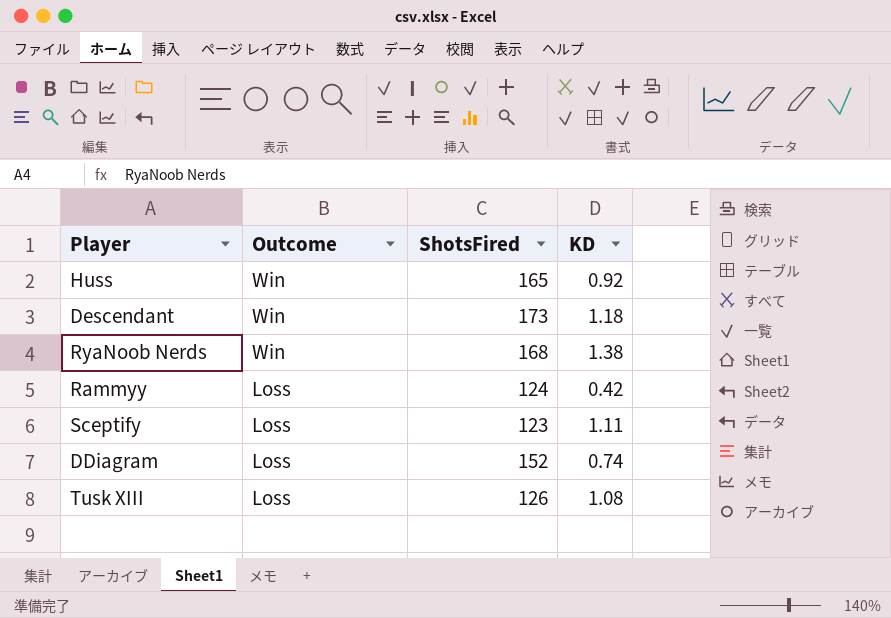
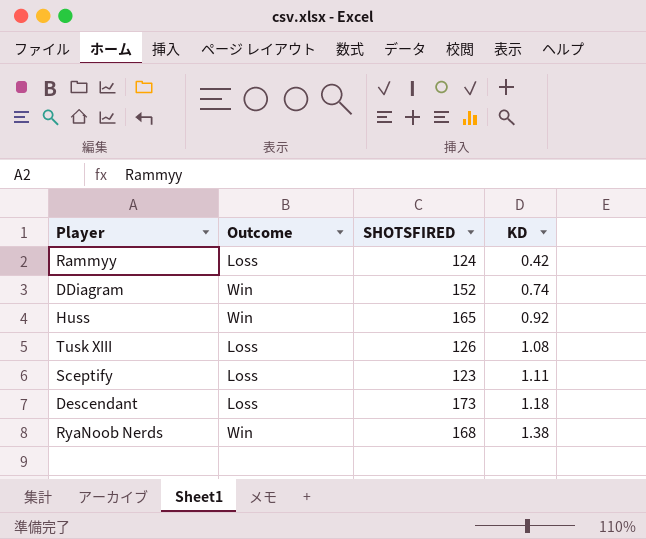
row order: Outcome descending -> KD ascending
column name: ShotsFired -> SHOTSFIRED
DDiagram | Outcome: Loss -> Win
Descendant | Outcome: Win -> Loss

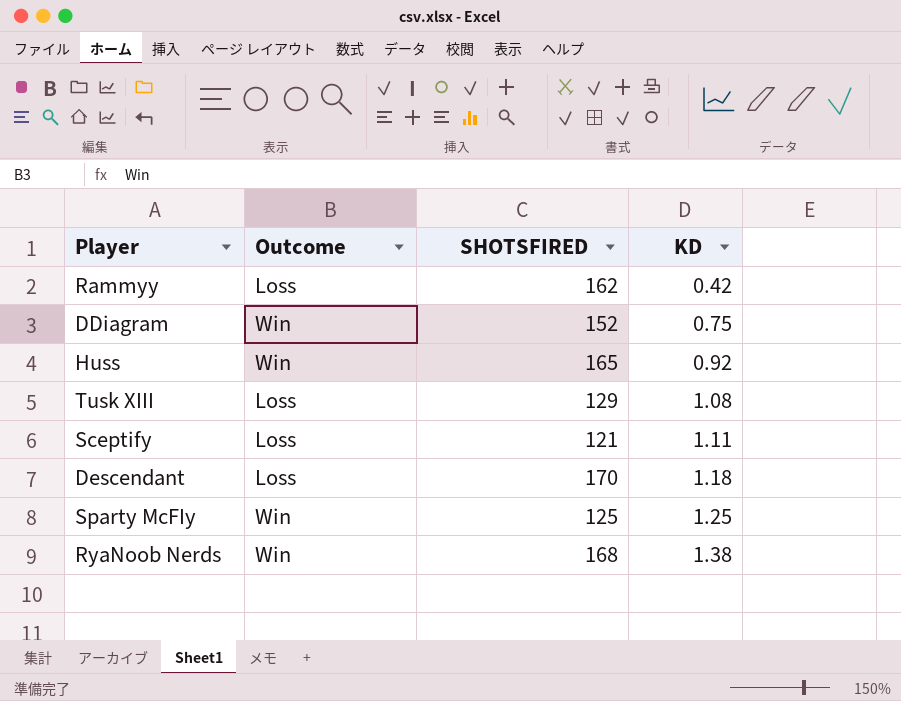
Rammyy | SHOTSFIRED: 124 -> 162
DDiagram | KD: 0.74 -> 0.75
Tusk XIII | SHOTSFIRED: 126 -> 129
Sceptify | SHOTSFIRED: 123 -> 121
Descendant | SHOTSFIRED: 173 -> 170
row Sparty McFIy: none -> Win | 125 | 1.25

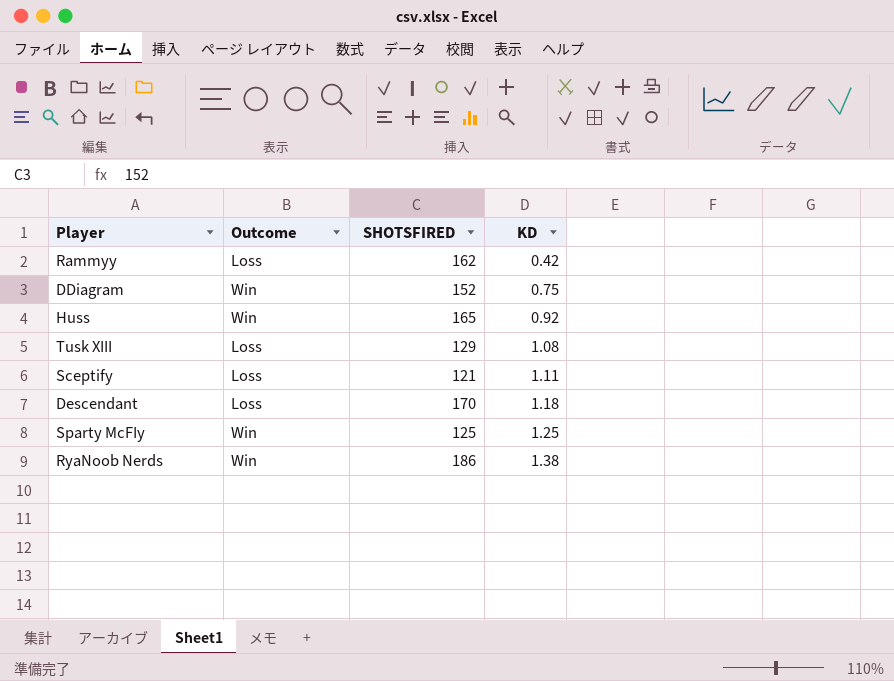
RyaNoob Nerds | SHOTSFIRED: 168 -> 186

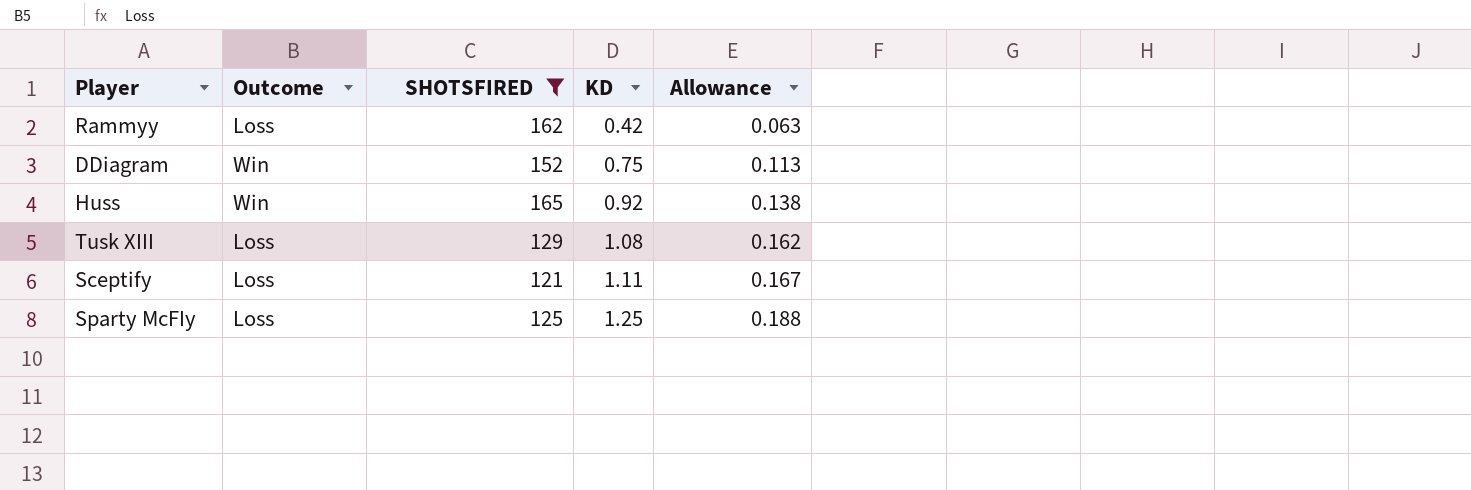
filter: none -> SHOTSFIRED <= 165
column Allowance | formula: none -> [KD] * 0.15
Sparty McFIy | Outcome: Win -> Loss

